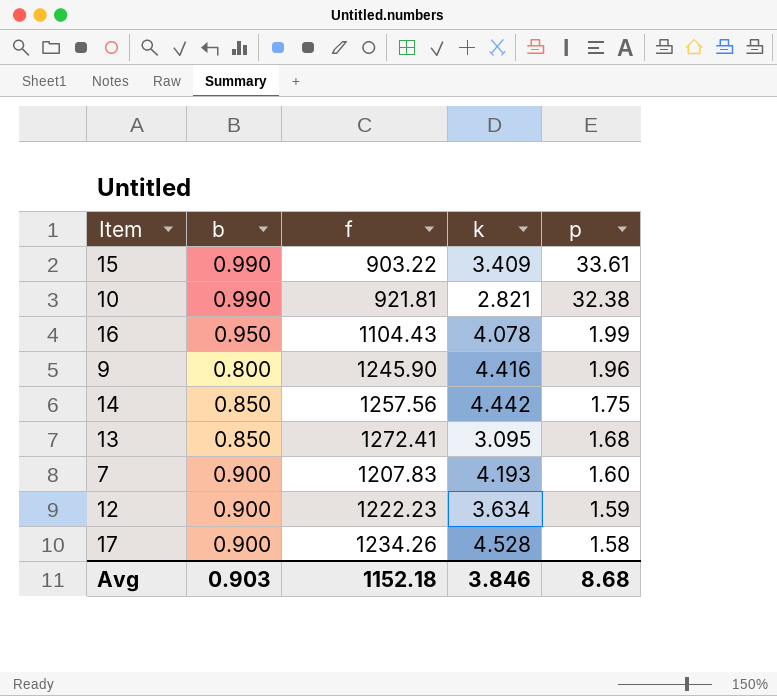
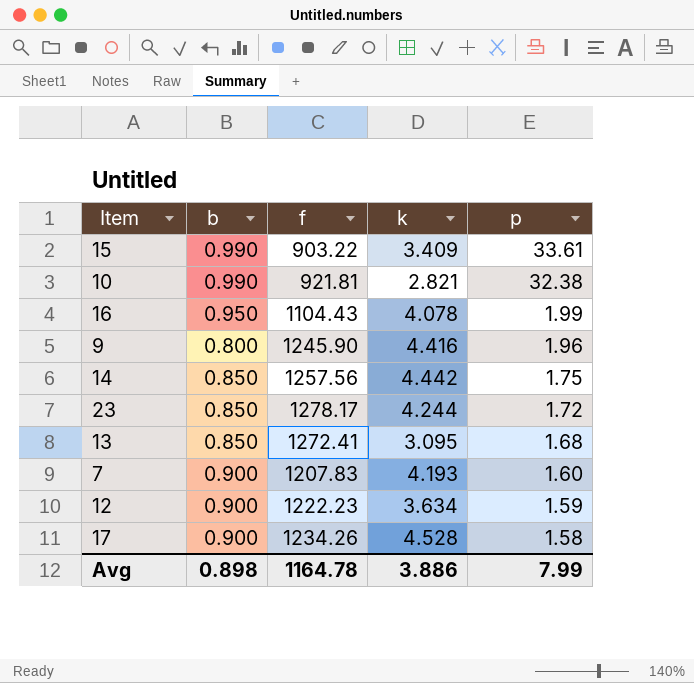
row 23: none -> 0.850 | 1278.17 | 4.244 | 1.72
Avg | b: 0.903 -> 0.898
Avg | f: 1152.18 -> 1164.78
Avg | k: 3.846 -> 3.886
Avg | p: 8.68 -> 7.99

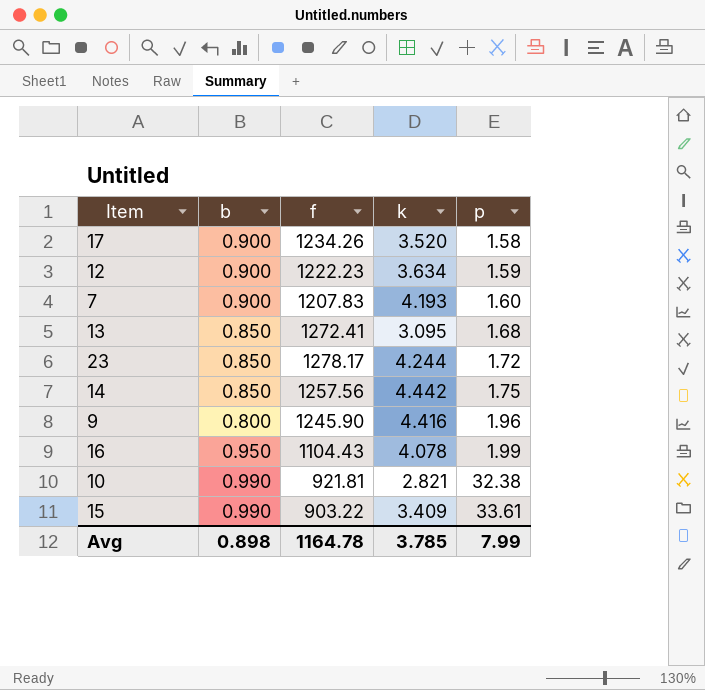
row order: p descending -> p ascending
17 | k: 4.528 -> 3.520
Avg | k: 3.886 -> 3.785

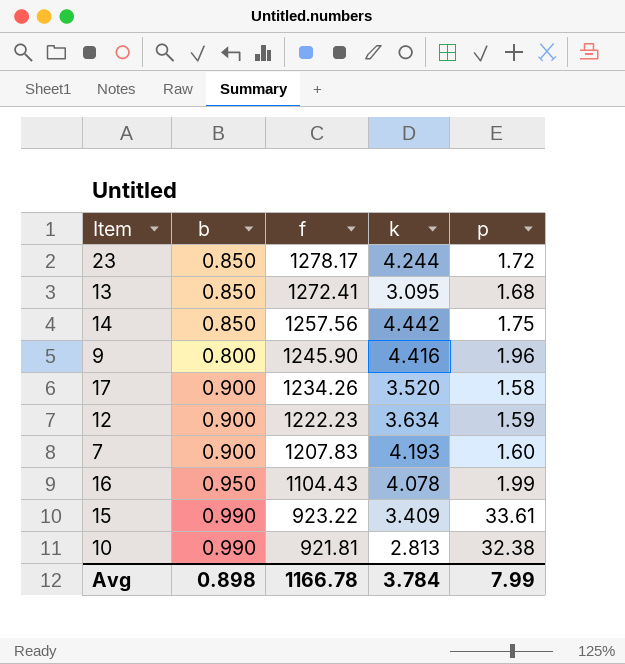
row order: p ascending -> f descending
15 | f: 903.22 -> 923.22
10 | k: 2.821 -> 2.813
Avg | f: 1164.78 -> 1166.78
Avg | k: 3.785 -> 3.784

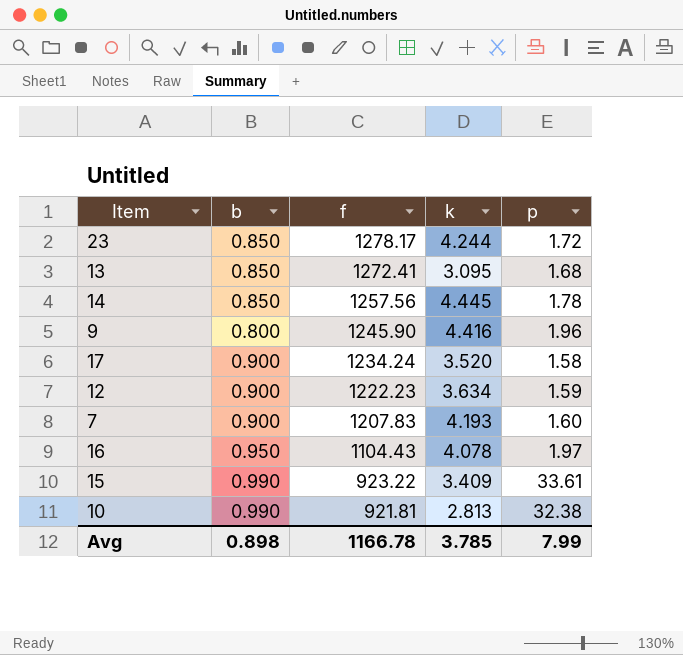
14 | k: 4.442 -> 4.445
14 | p: 1.75 -> 1.78
17 | f: 1234.26 -> 1234.24
16 | p: 1.99 -> 1.97
Avg | k: 3.784 -> 3.785

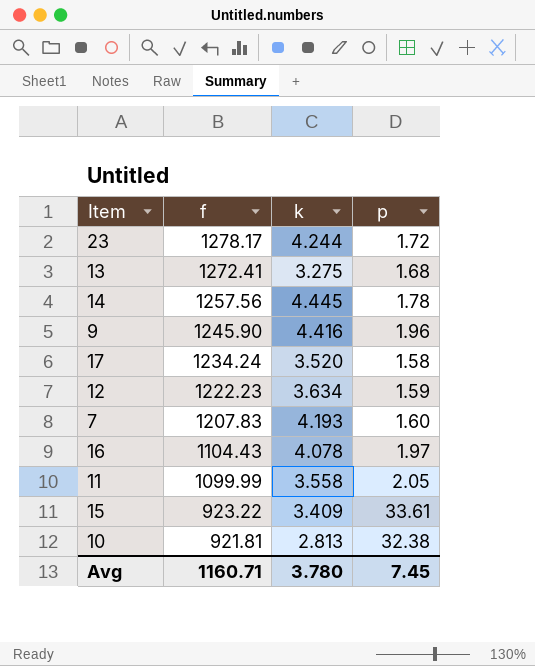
column b | position: 2 -> none
13 | k: 3.095 -> 3.275
row 11: none -> 1099.99 | 3.558 | 2.05
Avg | f: 1166.78 -> 1160.71
Avg | k: 3.785 -> 3.780
Avg | p: 7.99 -> 7.45

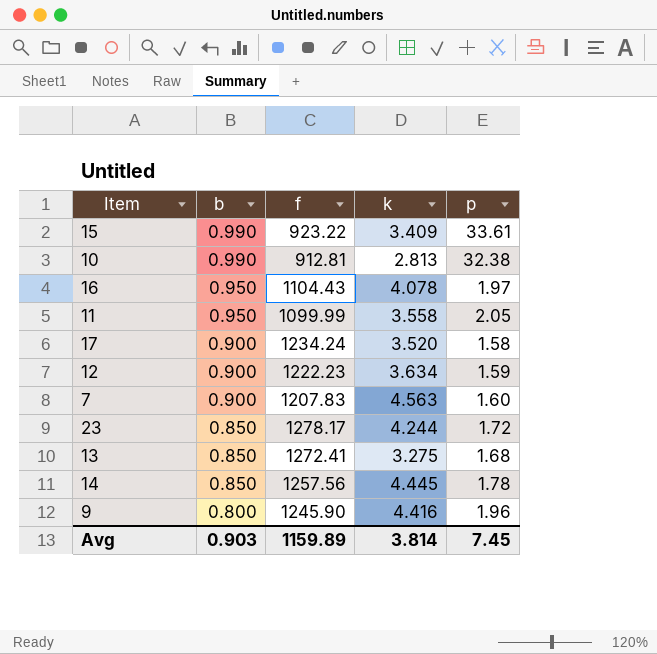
row order: f descending -> b descending
column b | position: none -> 2
10 | f: 921.81 -> 912.81
7 | k: 4.193 -> 4.563
Avg | f: 1160.71 -> 1159.89
Avg | k: 3.780 -> 3.814

